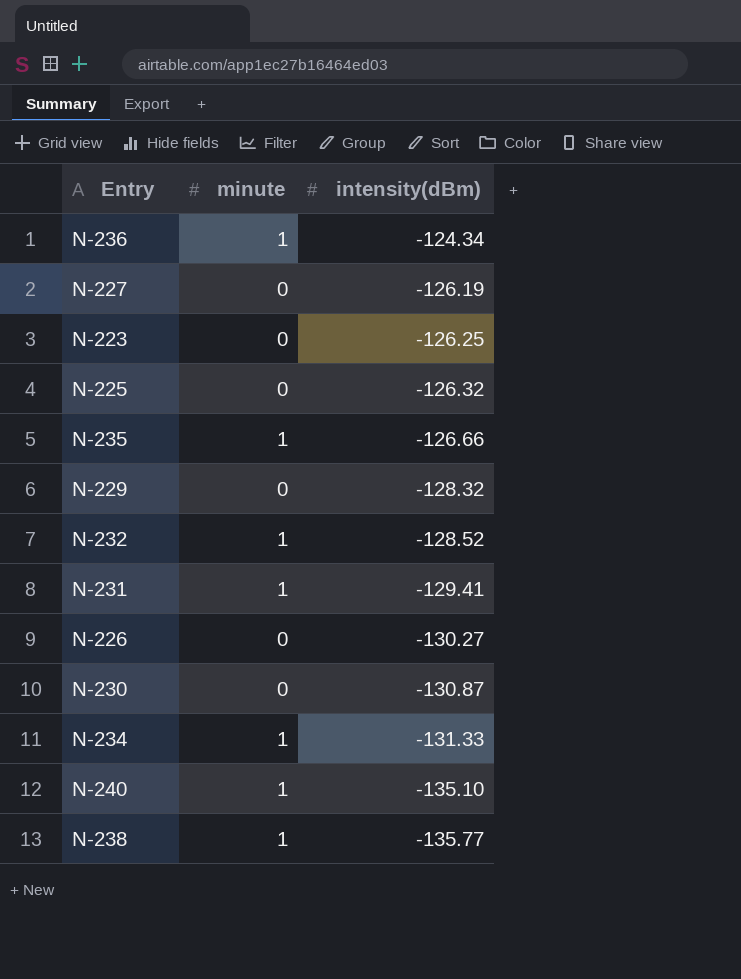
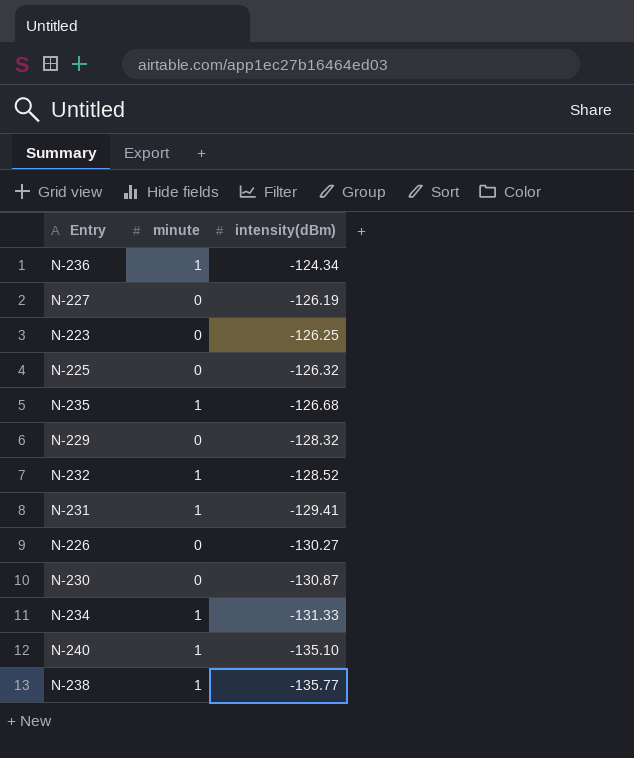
N-235 | intensity(dBm): -126.66 -> -126.68

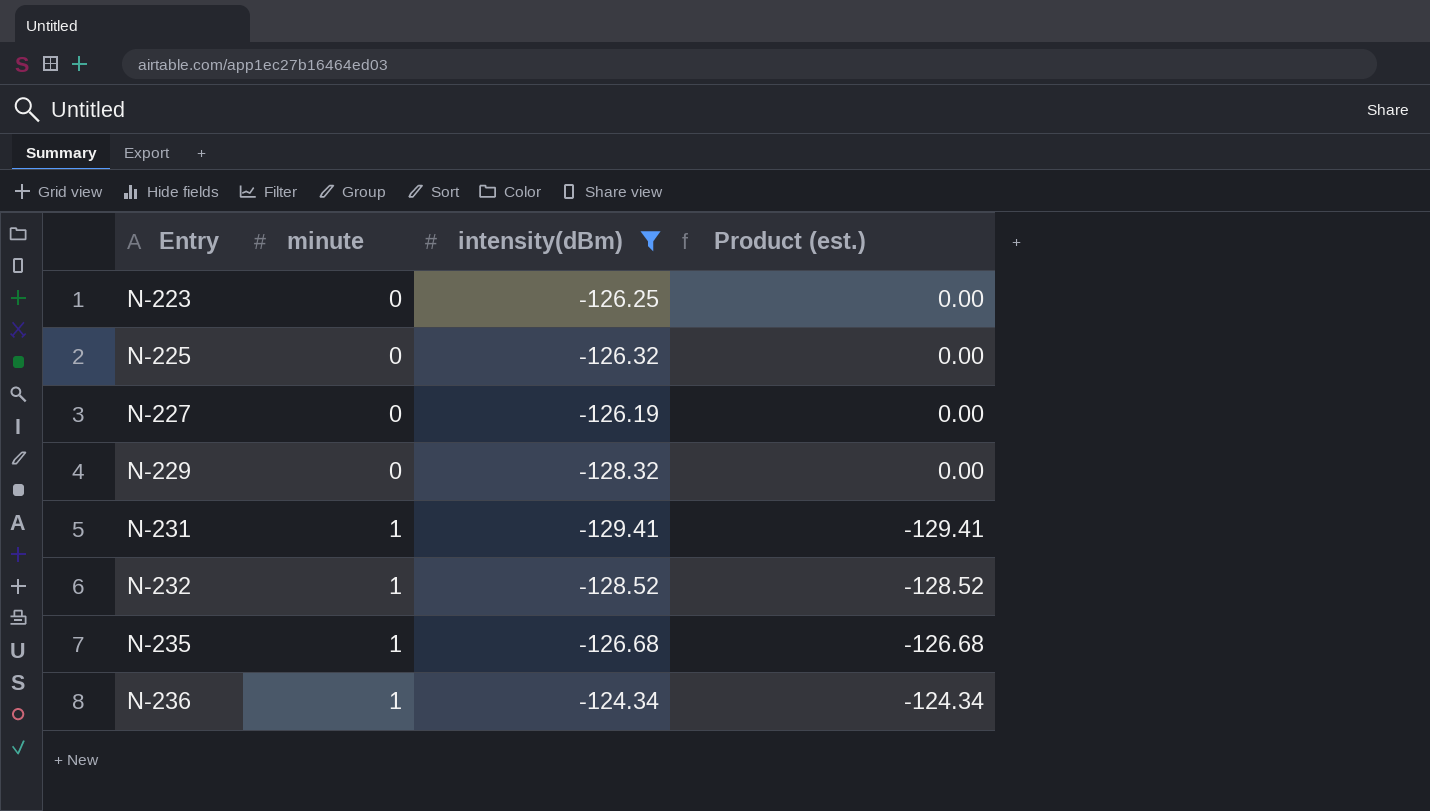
filter: none -> intensity(dBm) >= -129.41
row order: intensity(dBm) descending -> Entry ascending
column Product (est.) | formula: none -> [minute] * [intensity(dBm)]

